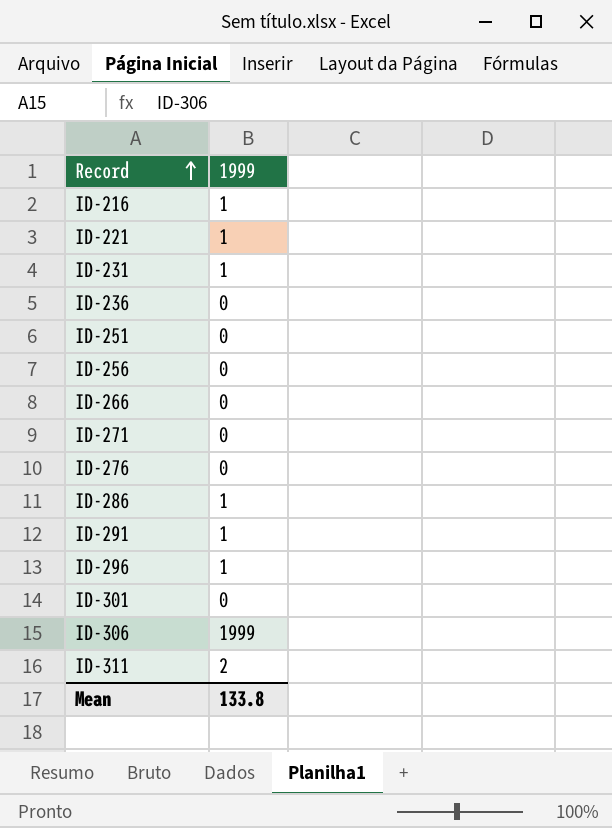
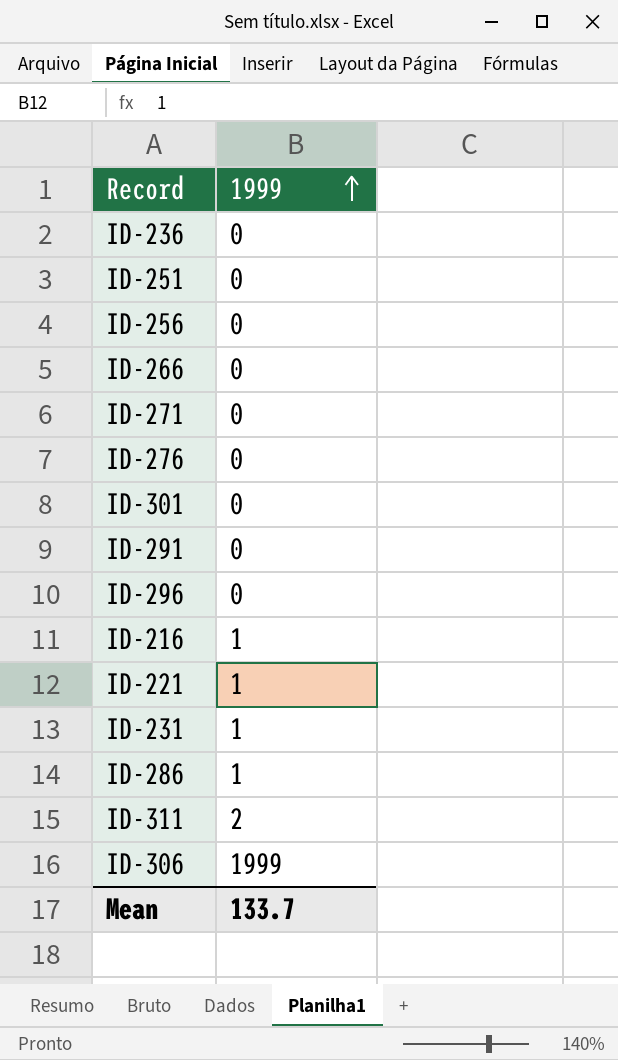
row order: Record ascending -> 1999 ascending
ID-291 | 1999: 1 -> 0
ID-296 | 1999: 1 -> 0
Mean | 1999: 133.8 -> 133.7

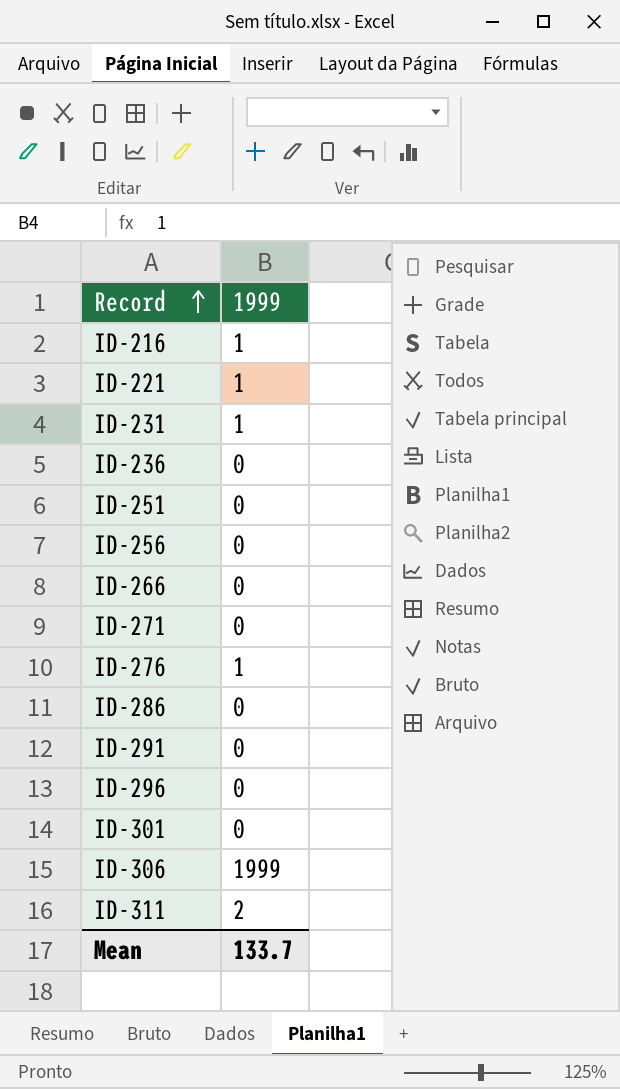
row order: 1999 ascending -> Record ascending
ID-276 | 1999: 0 -> 1
ID-286 | 1999: 1 -> 0

